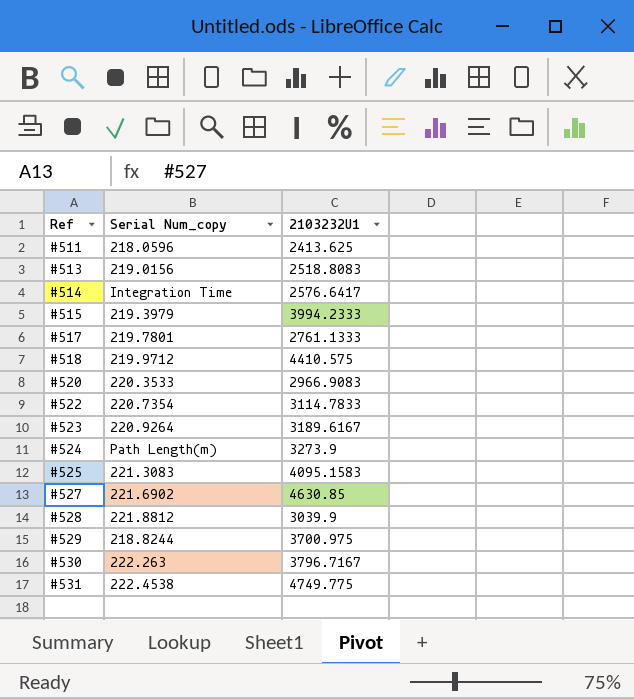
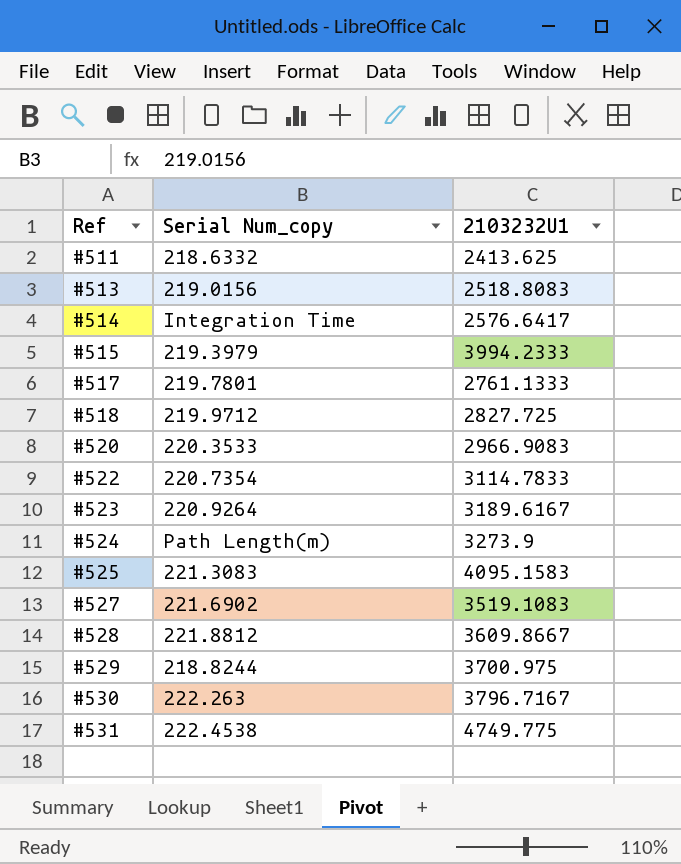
#511 | Serial Num_copy: 218.0596 -> 218.6332
#518 | 2103232U1: 4410.575 -> 2827.725
#527 | 2103232U1: 4630.85 -> 3519.1083
#528 | 2103232U1: 3039.9 -> 3609.8667

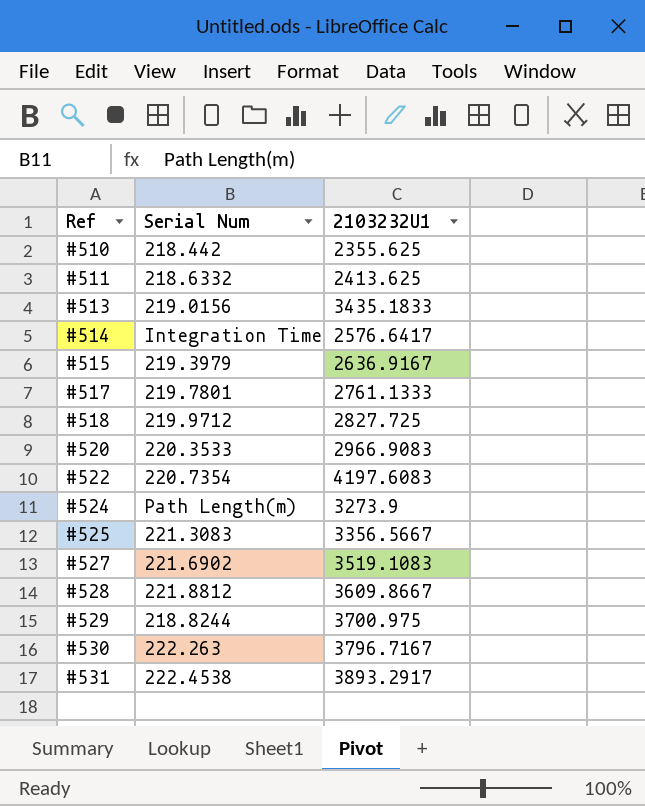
column name: Serial Num_copy -> Serial Num
row #523: 220.9264 | 3189.6167 -> none
row #510: none -> 218.442 | 2355.625
#513 | 2103232U1: 2518.8083 -> 3435.1833
#515 | 2103232U1: 3994.2333 -> 2636.9167
#522 | 2103232U1: 3114.7833 -> 4197.6083
#525 | 2103232U1: 4095.1583 -> 3356.5667
#531 | 2103232U1: 4749.775 -> 3893.2917

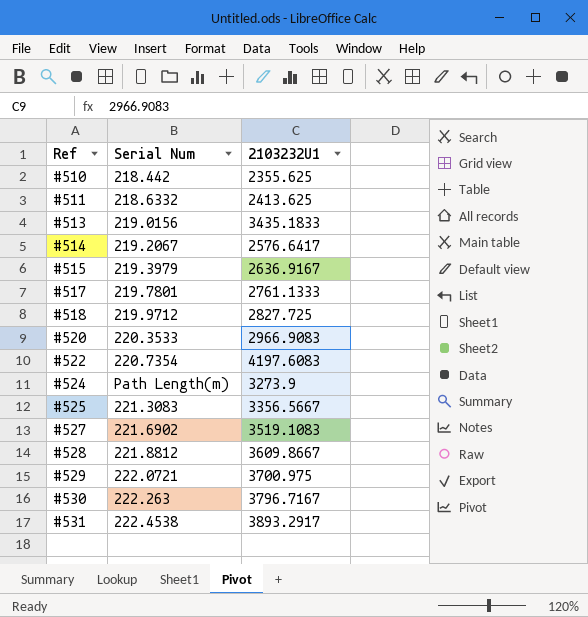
#514 | Serial Num: Integration Time -> 219.2067
#529 | Serial Num: 218.8244 -> 222.0721

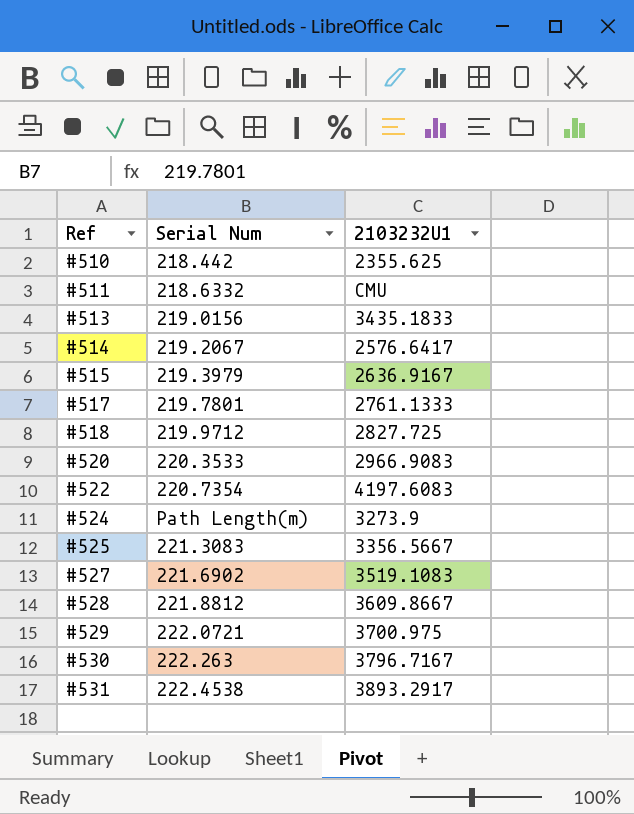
#511 | 2103232U1: 2413.625 -> CMU

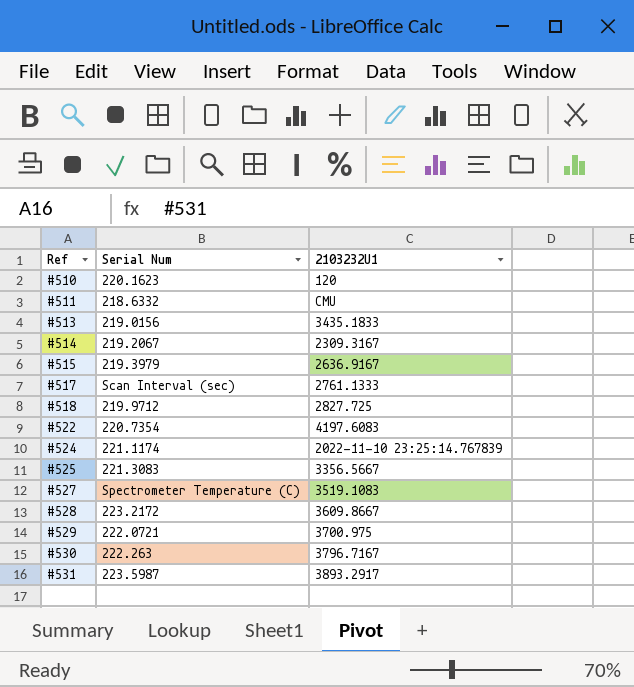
row #520: 220.3533 | 2966.9083 -> none
#510 | Serial Num: 218.442 -> 220.1623
#510 | 2103232U1: 2355.625 -> 120
#514 | 2103232U1: 2576.6417 -> 2309.3167
#517 | Serial Num: 219.7801 -> Scan Interval (sec)
#524 | Serial Num: Path Length(m) -> 221.1174
#524 | 2103232U1: 3273.9 -> 2022-11-10 23:25:14.767839
#527 | Serial Num: 221.6902 -> Spectrometer Temperature (C)
#528 | Serial Num: 221.8812 -> 223.2172
#531 | Serial Num: 222.4538 -> 223.5987

